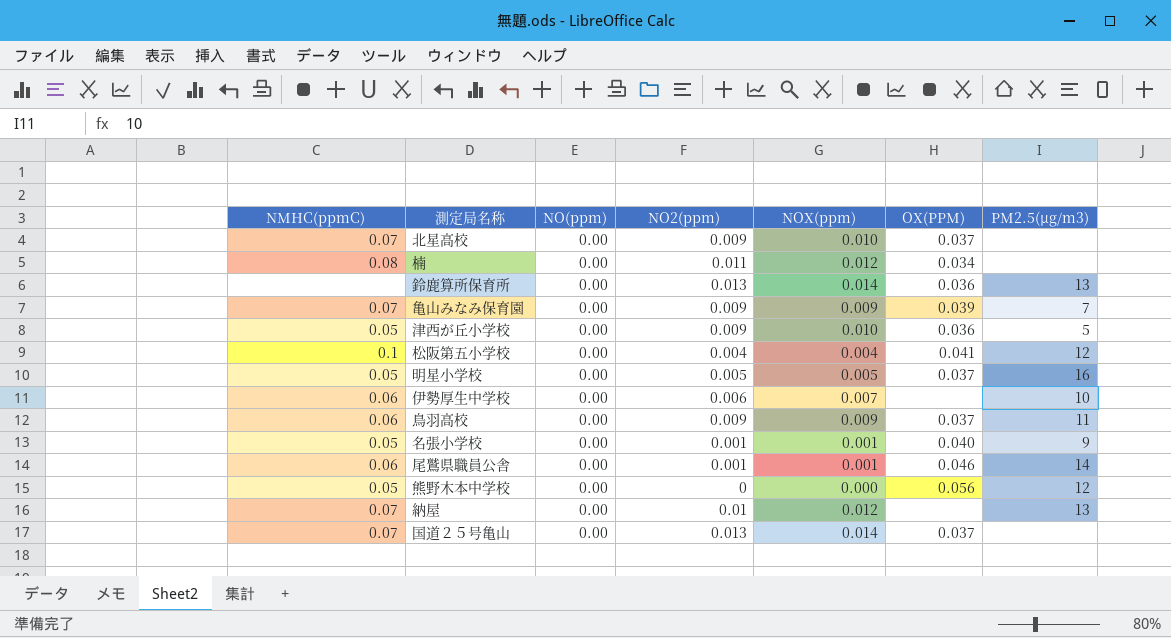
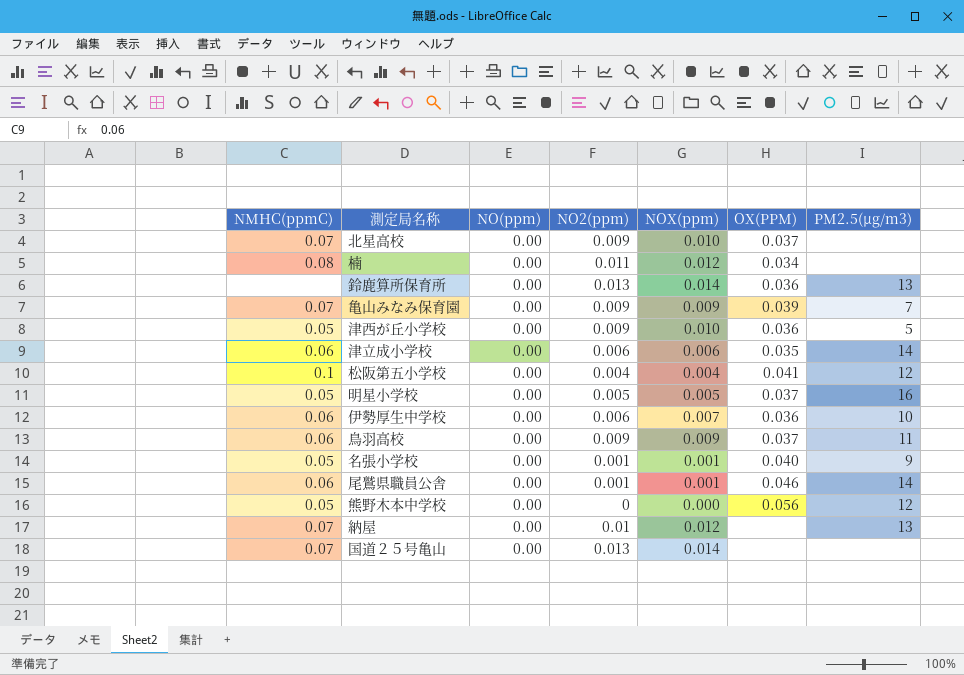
row 津立成小学校: none -> 0.06 | 0.00 | 0.006 | 0.006 | 0.035 | 14
伊勢厚生中学校 | OX(PPM): none -> 0.036
国道２５号亀山 | OX(PPM): 0.037 -> none

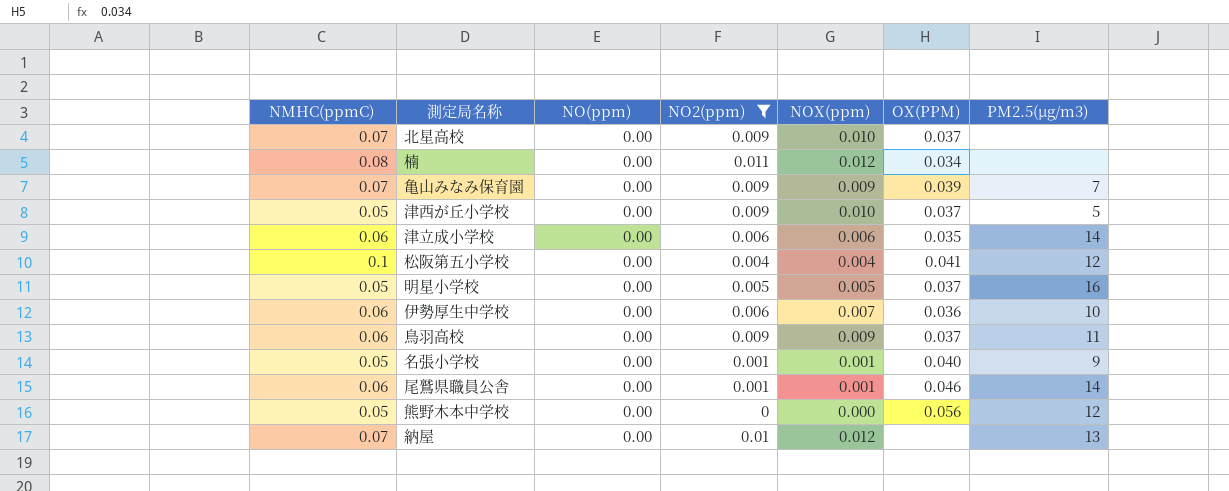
filter: none -> NO2(ppm) != 0.013
津西が丘小学校 | OX(PPM): 0.036 -> 0.037

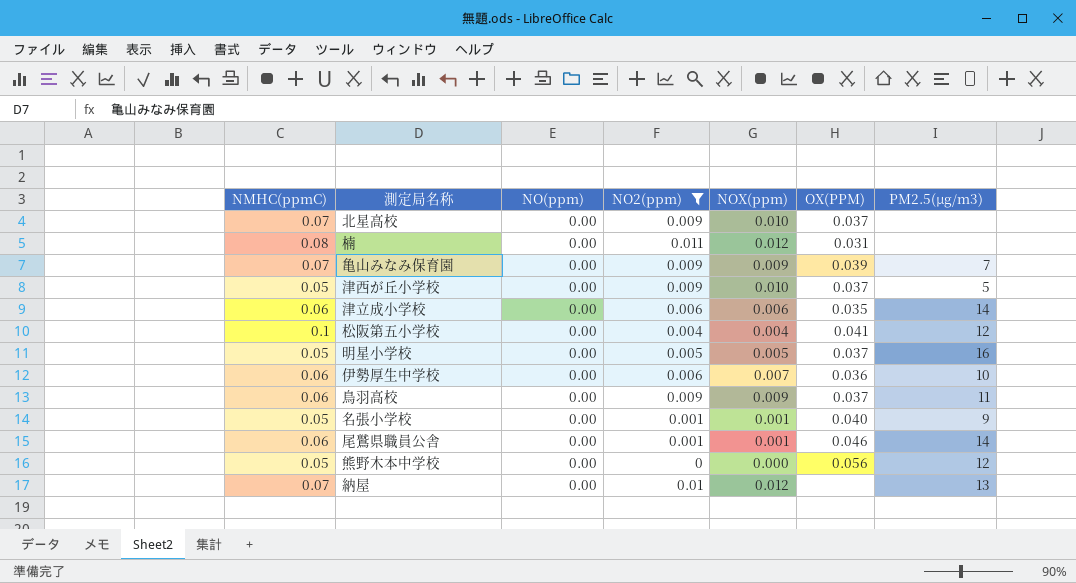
楠 | OX(PPM): 0.034 -> 0.031

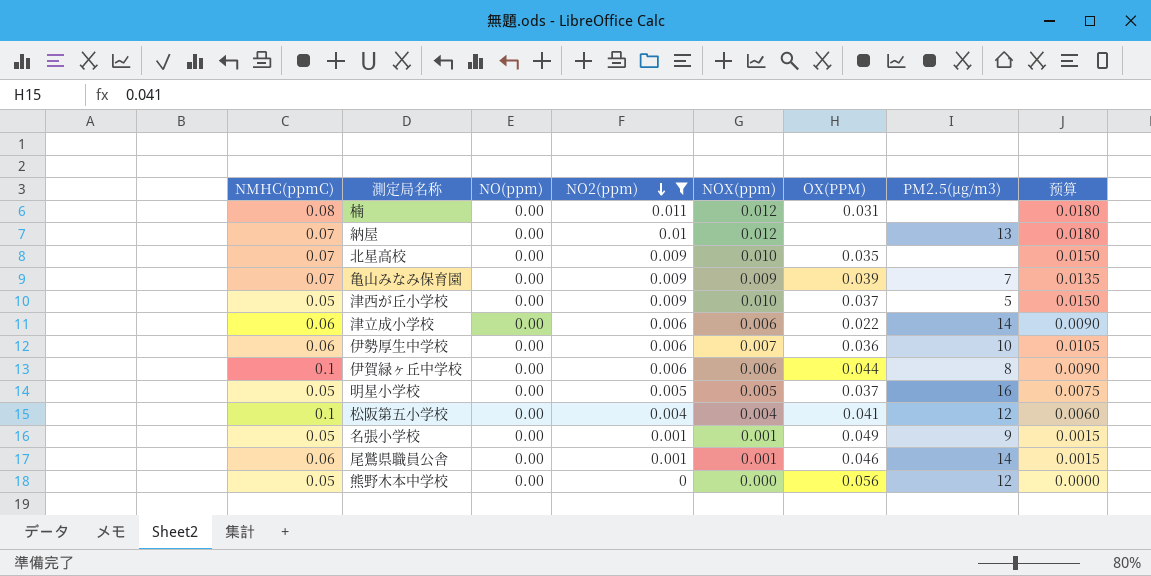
row order: none -> NO2(ppm) descending
column 预算 | formula: none -> [NOX(ppm)] * 1.5
row 鳥羽高校: 0.06 | 0.00 | 0.009 | 0.009 | 0.037 | 11 -> none
北星高校 | OX(PPM): 0.037 -> 0.035
津立成小学校 | OX(PPM): 0.035 -> 0.022
row 伊賀緑ヶ丘中学校: none -> 0.1 | 0.00 | 0.006 | 0.006 | 0.044 | 8 | 0.0090
名張小学校 | OX(PPM): 0.040 -> 0.049

